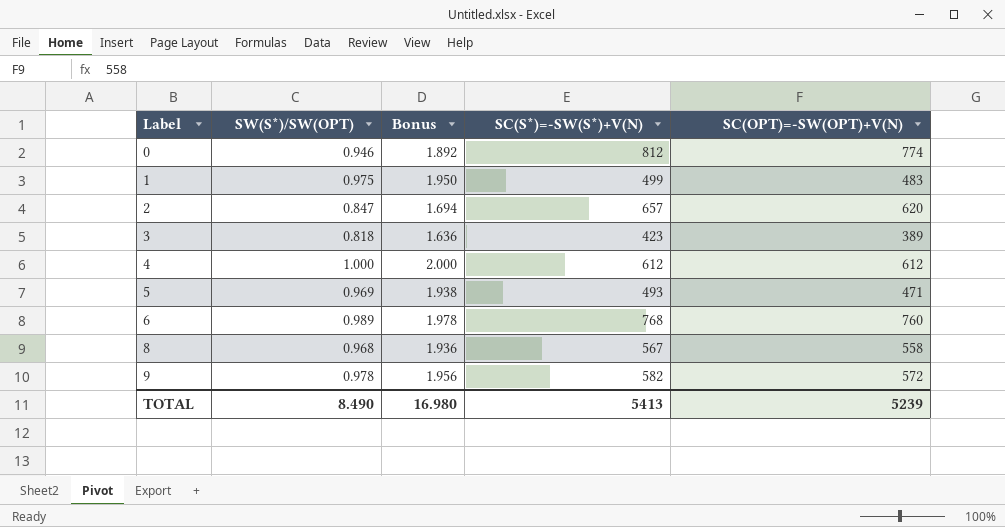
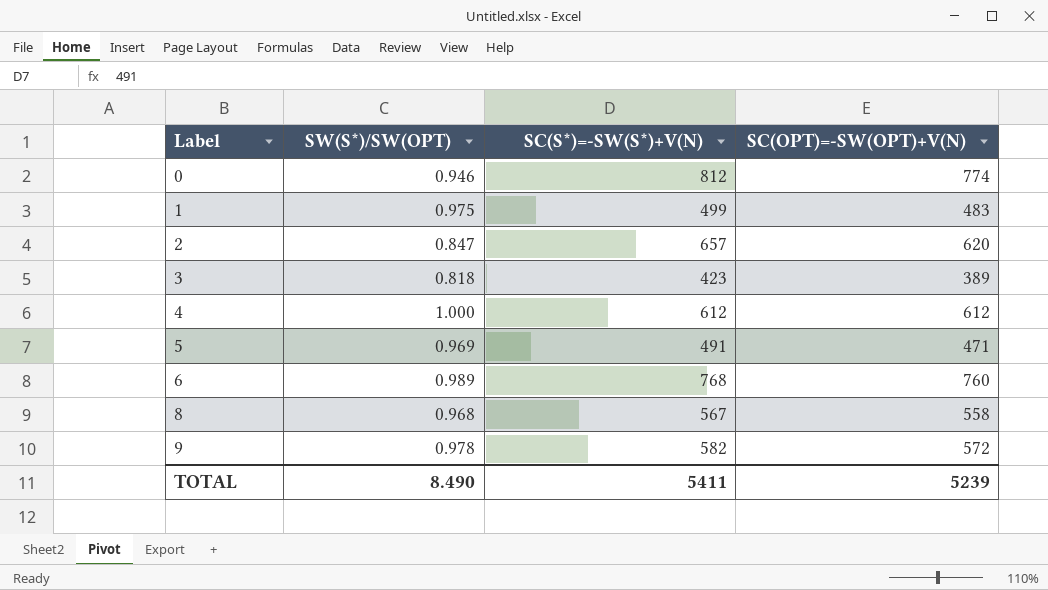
column Bonus | formula: [SW(S*)/SW(OPT)] * 2 -> none
5 | SC(S*)=-SW(S*)+V(N): 493 -> 491
TOTAL | SC(S*)=-SW(S*)+V(N): 5413 -> 5411

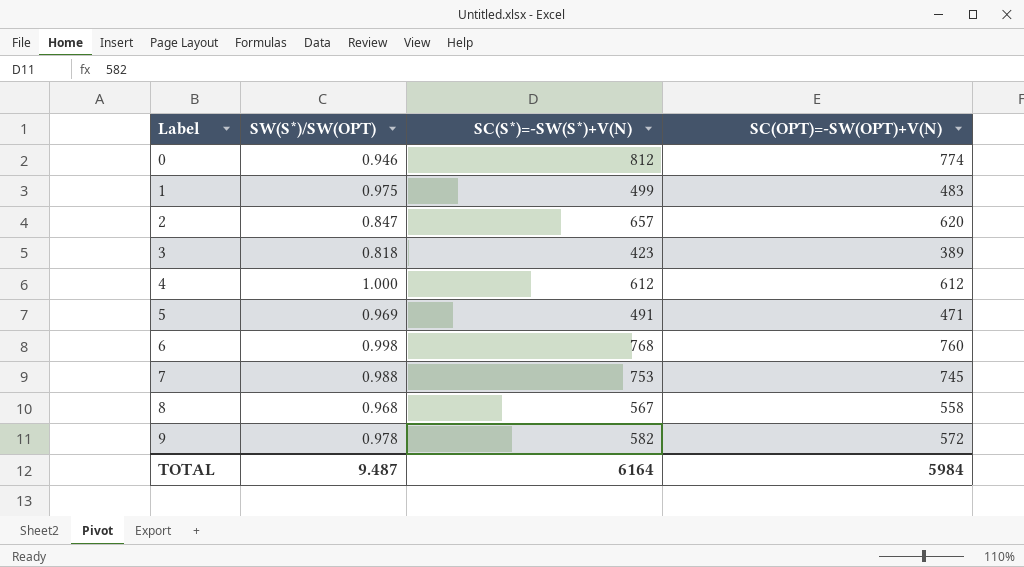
6 | SW(S*)/SW(OPT): 0.989 -> 0.998
row 7: none -> 0.988 | 753 | 745
TOTAL | SW(S*)/SW(OPT): 8.490 -> 9.487
TOTAL | SC(S*)=-SW(S*)+V(N): 5411 -> 6164
TOTAL | SC(OPT)=-SW(OPT)+V(N): 5239 -> 5984

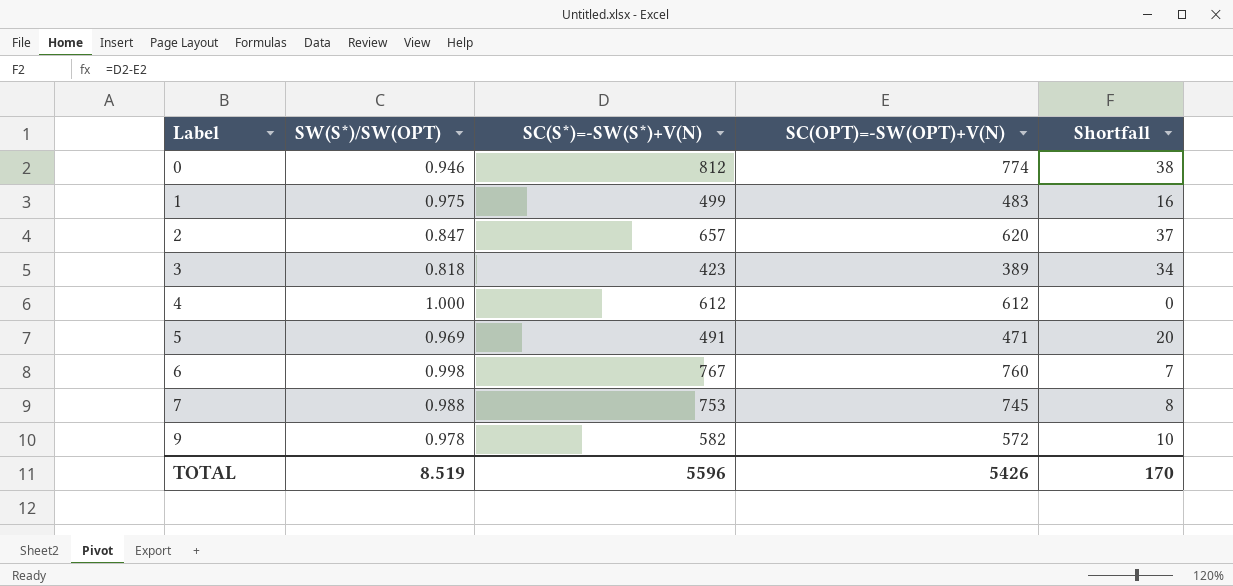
column Shortfall | formula: none -> [SC(S*)=-SW(S*)+V(N)] - [SC(OPT)=-SW(OPT)+V(N)]
row 8: 0.968 | 567 | 558 -> none
6 | SC(S*)=-SW(S*)+V(N): 768 -> 767
TOTAL | SW(S*)/SW(OPT): 9.487 -> 8.519
TOTAL | SC(S*)=-SW(S*)+V(N): 6164 -> 5596
TOTAL | SC(OPT)=-SW(OPT)+V(N): 5984 -> 5426

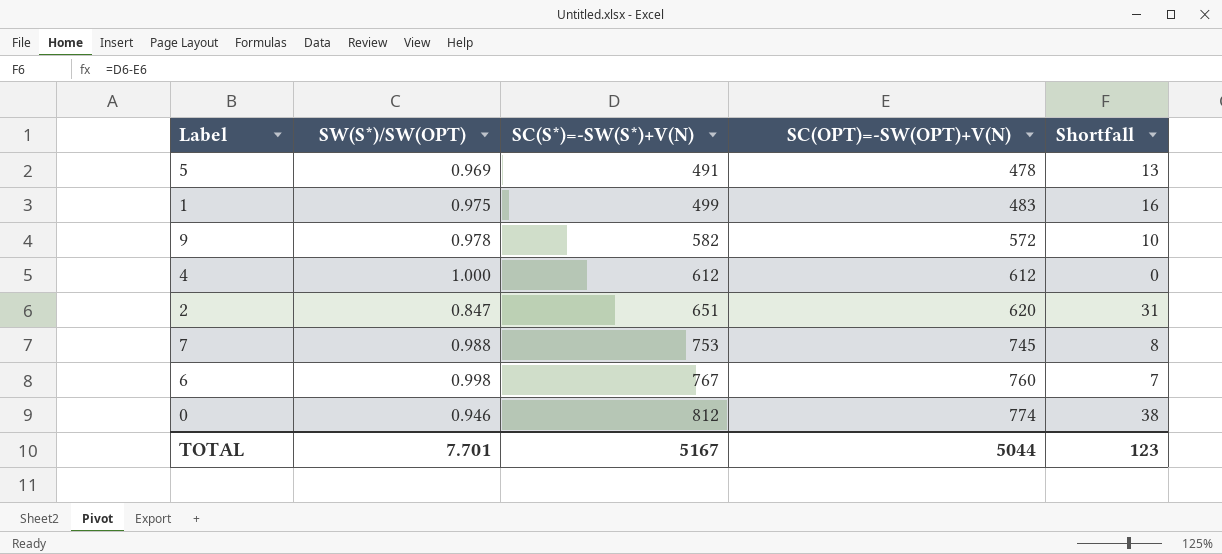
row order: Label ascending -> SC(S*)=-SW(S*)+V(N) ascending
row 3: 0.818 | 423 | 389 | 34 -> none
5 | SC(OPT)=-SW(OPT)+V(N): 471 -> 478
5 | Shortfall: 20 -> 13
2 | SC(S*)=-SW(S*)+V(N): 657 -> 651
2 | Shortfall: 37 -> 31
TOTAL | SW(S*)/SW(OPT): 8.519 -> 7.701
TOTAL | SC(S*)=-SW(S*)+V(N): 5596 -> 5167
TOTAL | SC(OPT)=-SW(OPT)+V(N): 5426 -> 5044
TOTAL | Shortfall: 170 -> 123

